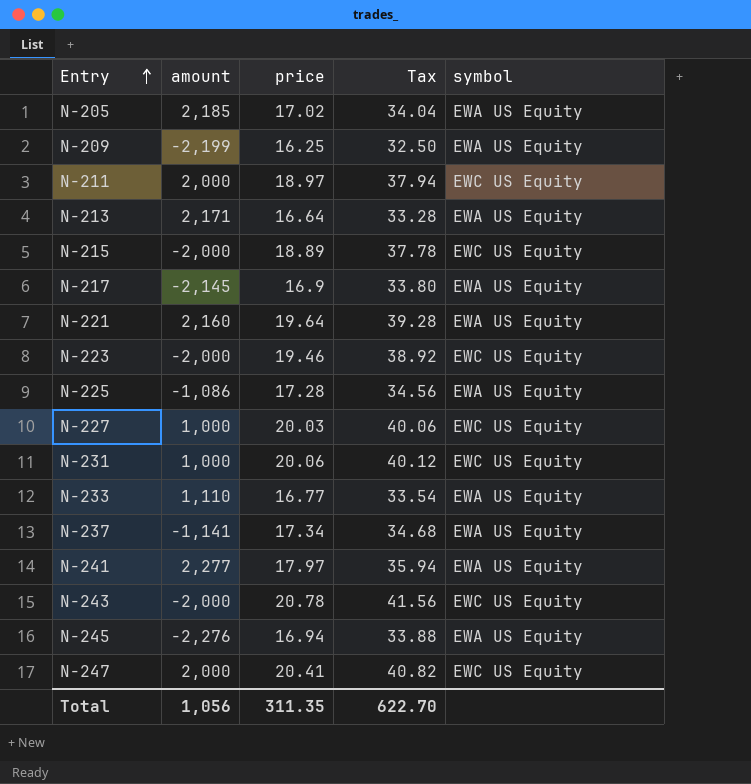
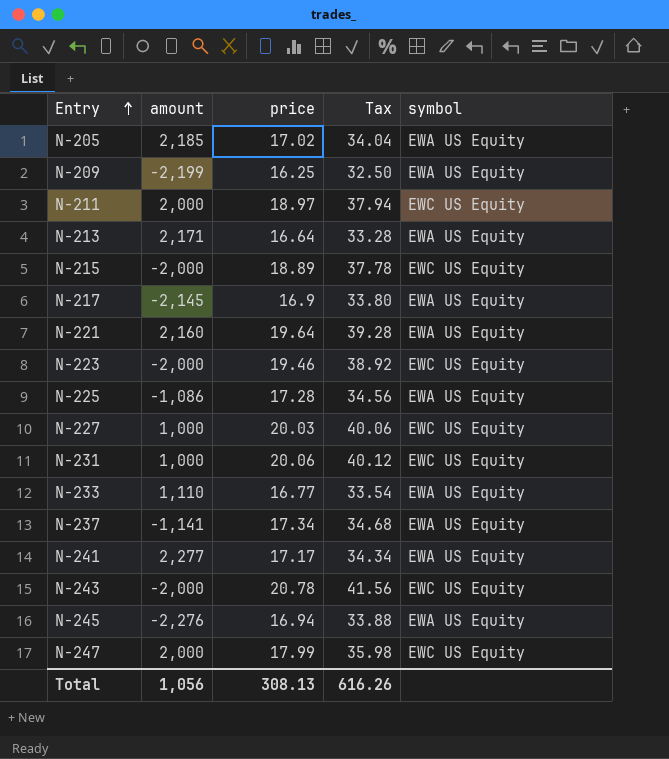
N-241 | price: 17.97 -> 17.17
N-241 | Tax: 35.94 -> 34.34
N-247 | price: 20.41 -> 17.99
N-247 | Tax: 40.82 -> 35.98
Total | price: 311.35 -> 308.13
Total | Tax: 622.70 -> 616.26

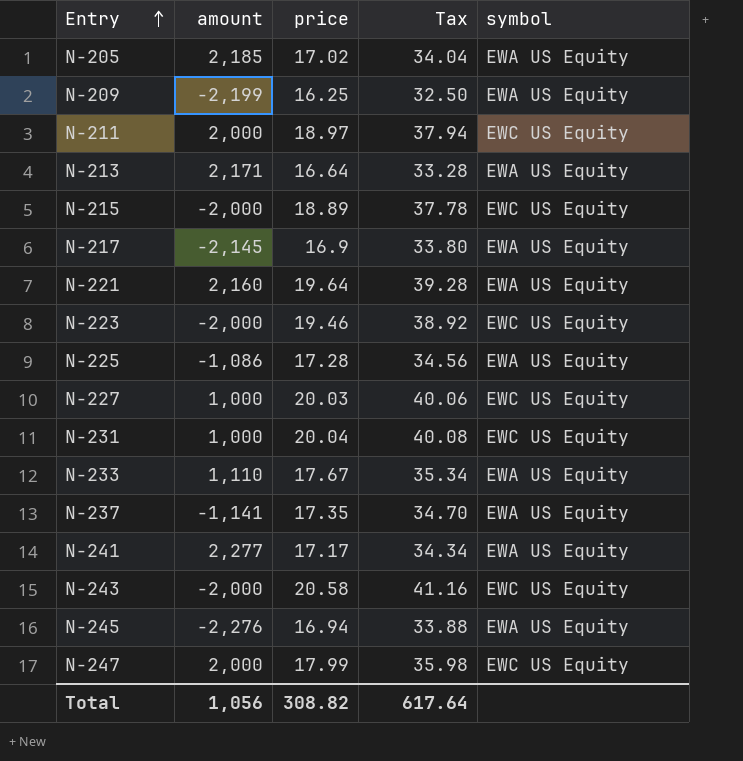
N-231 | price: 20.06 -> 20.04
N-231 | Tax: 40.12 -> 40.08
N-233 | price: 16.77 -> 17.67
N-233 | Tax: 33.54 -> 35.34
N-237 | price: 17.34 -> 17.35
N-237 | Tax: 34.68 -> 34.70
N-243 | price: 20.78 -> 20.58
N-243 | Tax: 41.56 -> 41.16
Total | price: 308.13 -> 308.82
Total | Tax: 616.26 -> 617.64

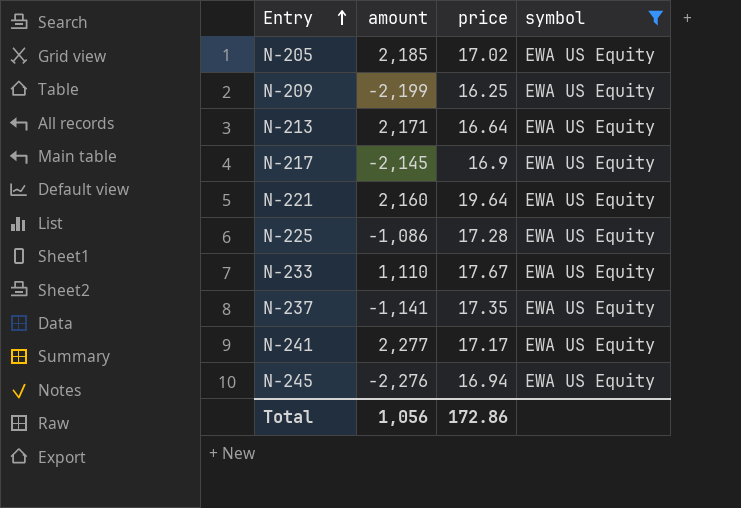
filter: none -> symbol = EWA US Equity
column Tax | formula: [price] * 2 -> none
Total | price: 308.82 -> 172.86

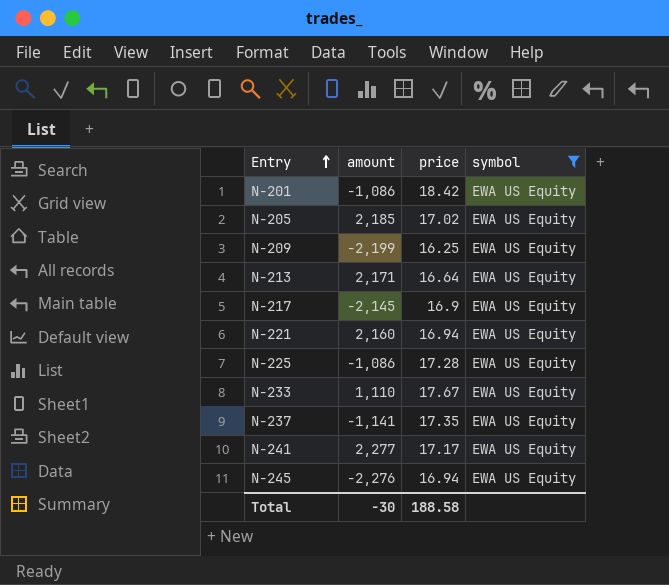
row N-201: none -> -1,086 | 18.42 | EWA US Equity
N-221 | price: 19.64 -> 16.94
Total | amount: 1,056 -> -30
Total | price: 172.86 -> 188.58

